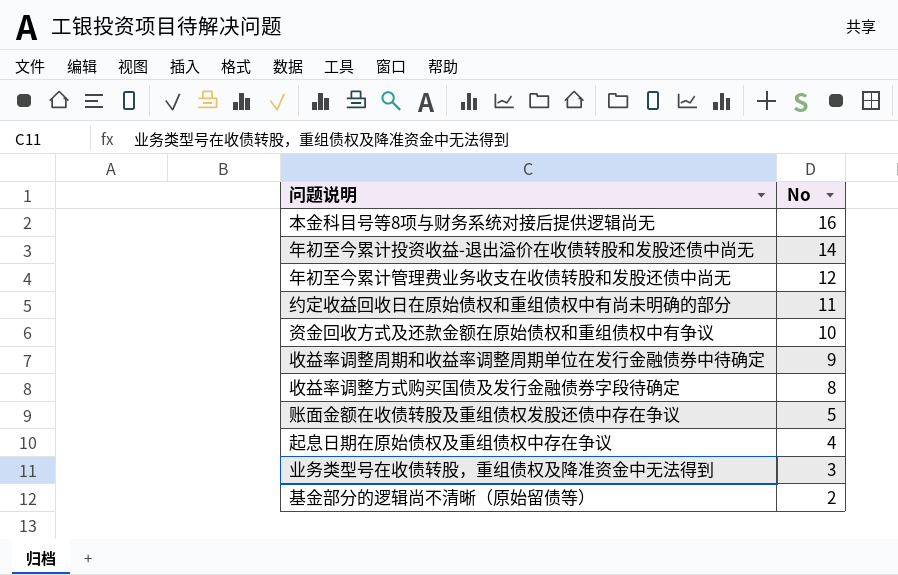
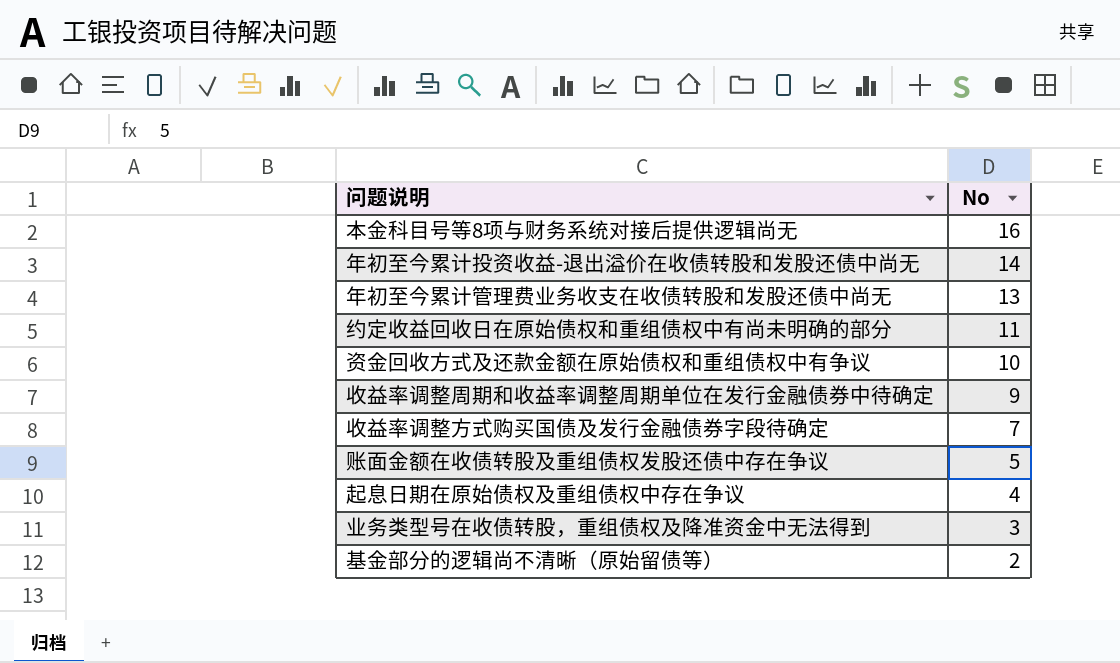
年初至今累计管理费业务收支在收债转股和发股还债中尚无 | No: 12 -> 13
收益率调整方式购买国债及发行金融债券字段待确定 | No: 8 -> 7

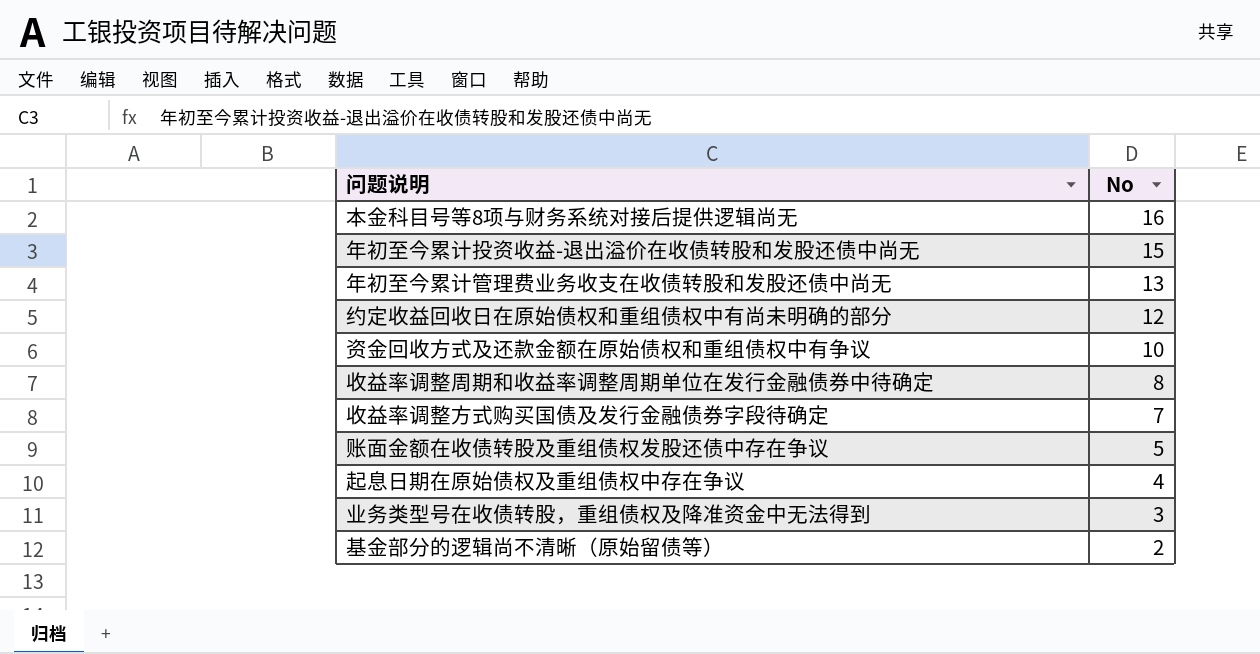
年初至今累计投资收益-退出溢价在收债转股和发股还债中尚无 | No: 14 -> 15
约定收益回收日在原始债权和重组债权中有尚未明确的部分 | No: 11 -> 12
收益率调整周期和收益率调整周期单位在发行金融债券中待确定 | No: 9 -> 8

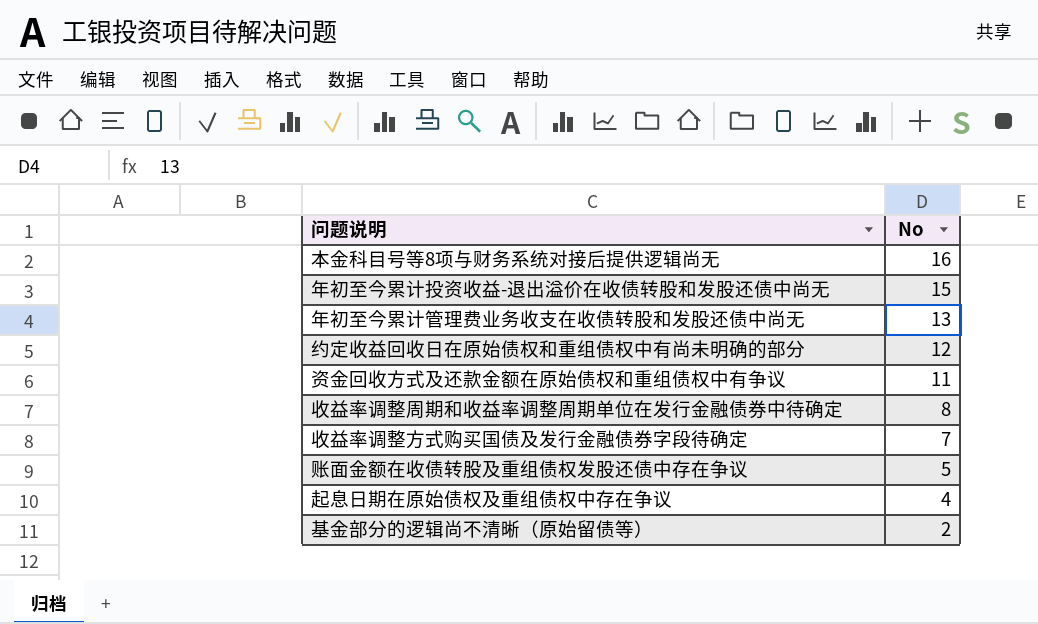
row 业务类型号在收债转股，重组债权及降准资金中无法得到: 3 -> none
资金回收方式及还款金额在原始债权和重组债权中有争议 | No: 10 -> 11

